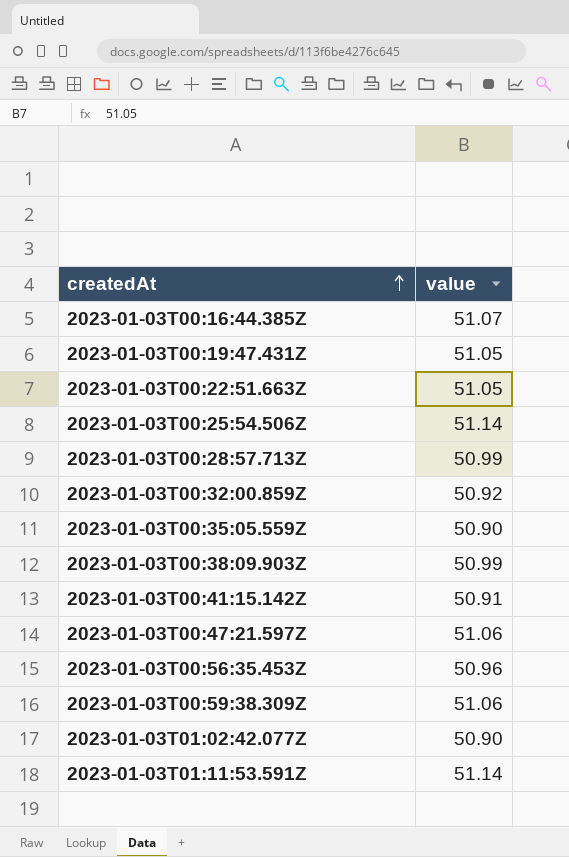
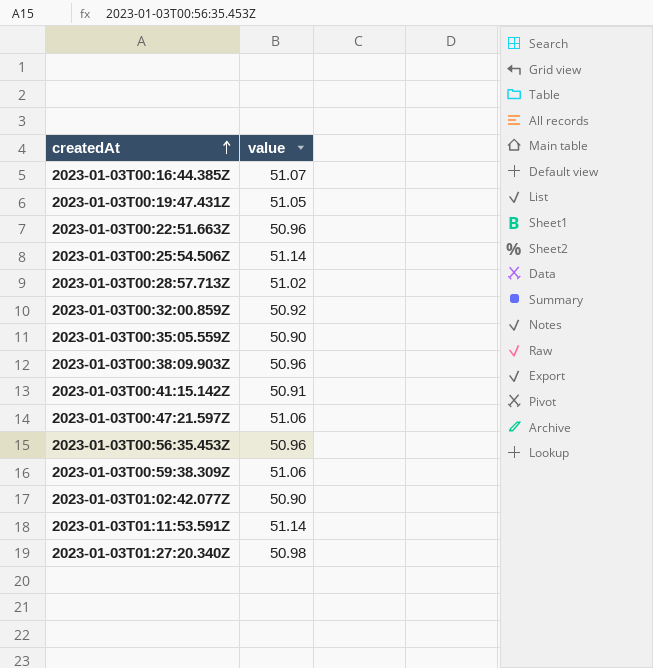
2023-01-03T00:22:51.663Z | value: 51.05 -> 50.96
2023-01-03T00:28:57.713Z | value: 50.99 -> 51.02
2023-01-03T00:38:09.903Z | value: 50.99 -> 50.96
row 2023-01-03T01:27:20.340Z: none -> 50.98

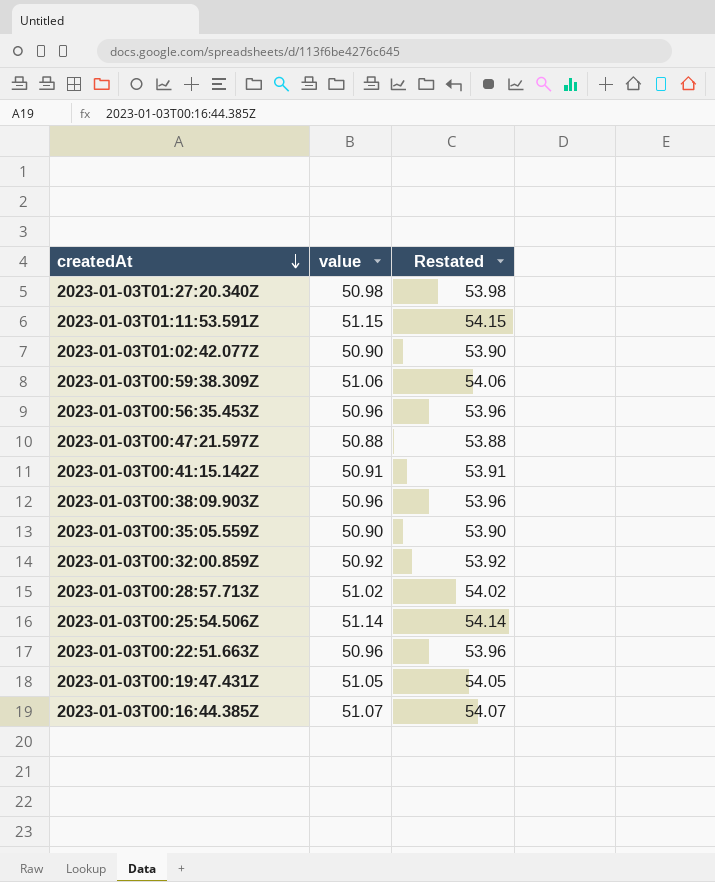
row order: createdAt ascending -> createdAt descending
column Restated | formula: none -> [value] + 3
2023-01-03T01:11:53.591Z | value: 51.14 -> 51.15
2023-01-03T00:47:21.597Z | value: 51.06 -> 50.88

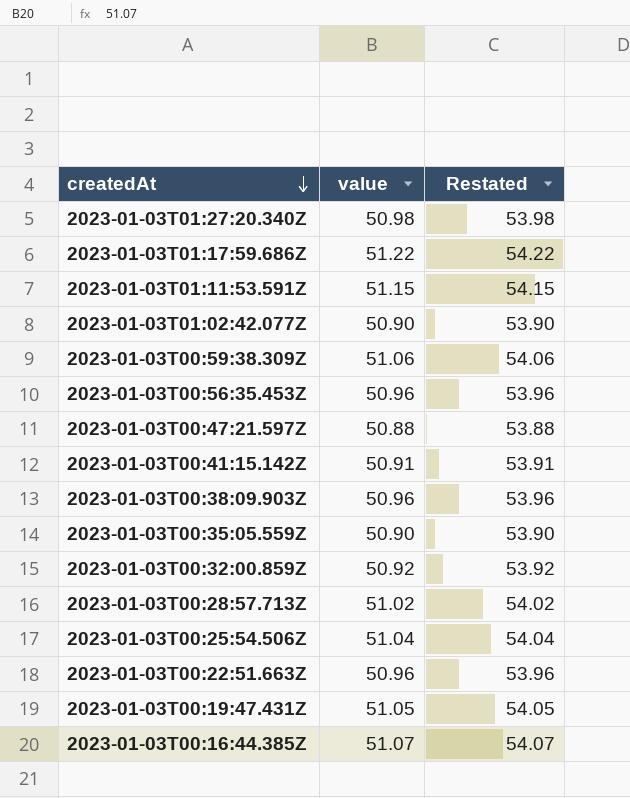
row 2023-01-03T01:17:59.686Z: none -> 51.22 | 54.22
2023-01-03T00:25:54.506Z | value: 51.14 -> 51.04
2023-01-03T00:25:54.506Z | Restated: 54.14 -> 54.04

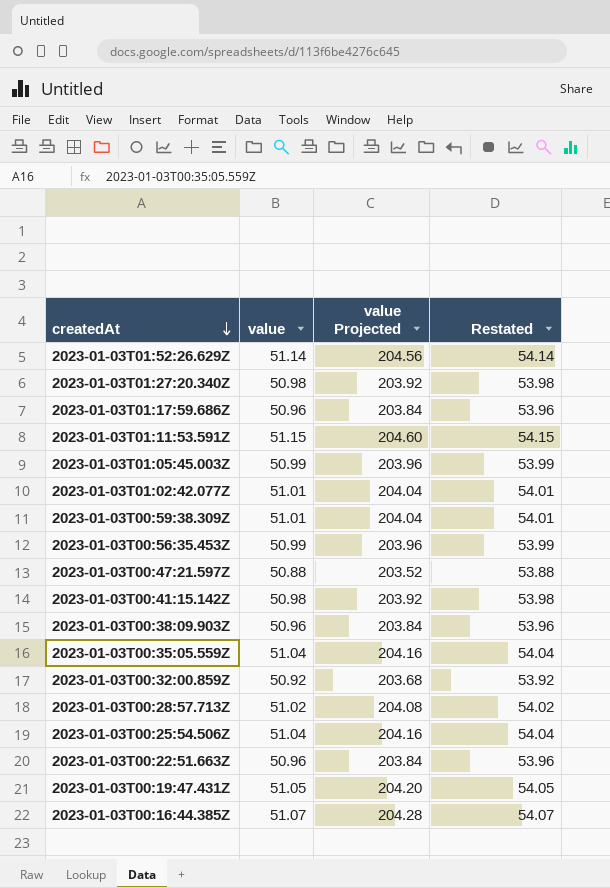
column value Projected | formula: none -> [value] * 4
row 2023-01-03T01:52:26.629Z: none -> 51.14 | 204.56 | 54.14
2023-01-03T01:17:59.686Z | value: 51.22 -> 50.96
2023-01-03T01:17:59.686Z | Restated: 54.22 -> 53.96
row 2023-01-03T01:05:45.003Z: none -> 50.99 | 203.96 | 53.99
2023-01-03T01:02:42.077Z | value: 50.90 -> 51.01
2023-01-03T01:02:42.077Z | Restated: 53.90 -> 54.01
2023-01-03T00:59:38.309Z | value: 51.06 -> 51.01
2023-01-03T00:59:38.309Z | Restated: 54.06 -> 54.01
2023-01-03T00:56:35.453Z | value: 50.96 -> 50.99
2023-01-03T00:56:35.453Z | Restated: 53.96 -> 53.99
2023-01-03T00:41:15.142Z | value: 50.91 -> 50.98
2023-01-03T00:41:15.142Z | Restated: 53.91 -> 53.98
2023-01-03T00:35:05.559Z | value: 50.90 -> 51.04
2023-01-03T00:35:05.559Z | Restated: 53.90 -> 54.04

